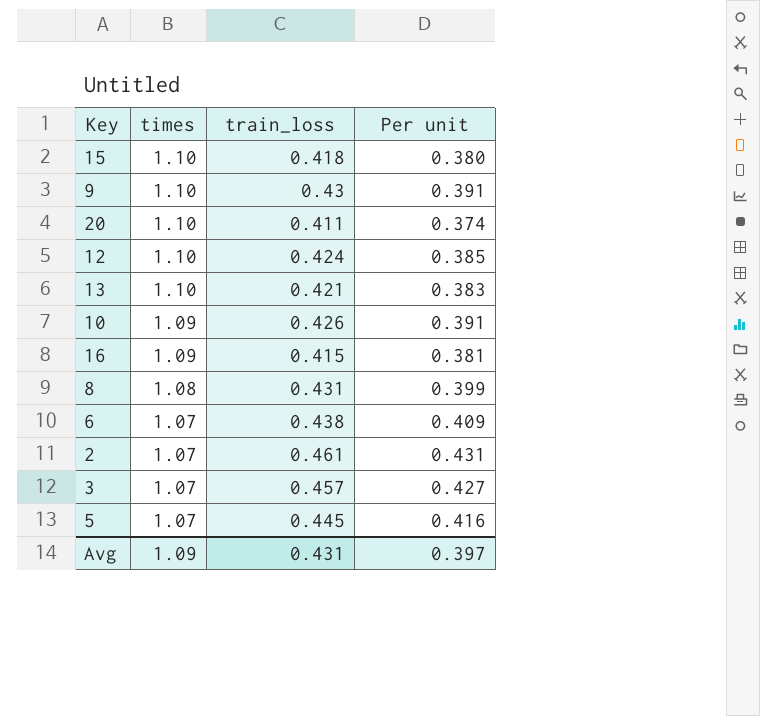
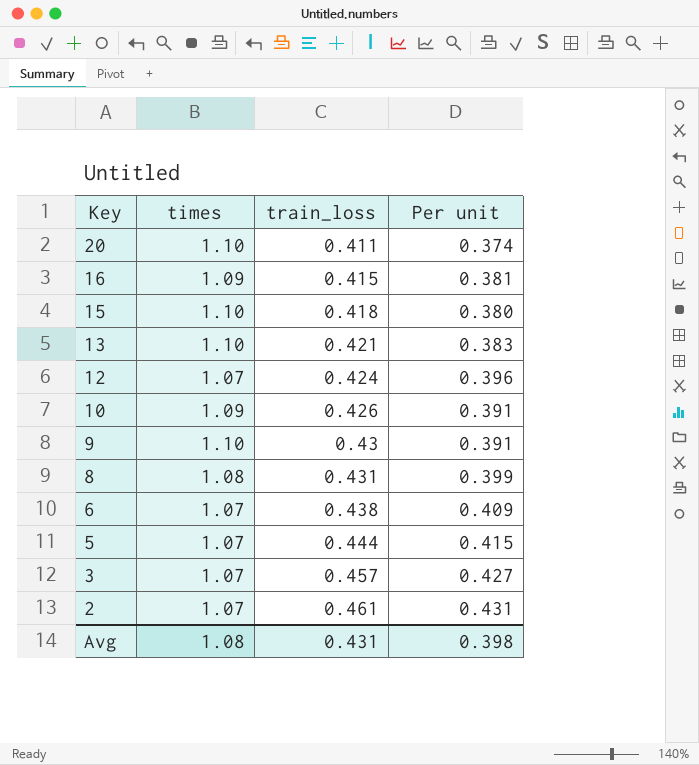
row order: times descending -> Key descending
12 | times: 1.10 -> 1.07
12 | Per unit: 0.385 -> 0.396
5 | train_loss: 0.445 -> 0.444
5 | Per unit: 0.416 -> 0.415
Avg | times: 1.09 -> 1.08
Avg | Per unit: 0.397 -> 0.398

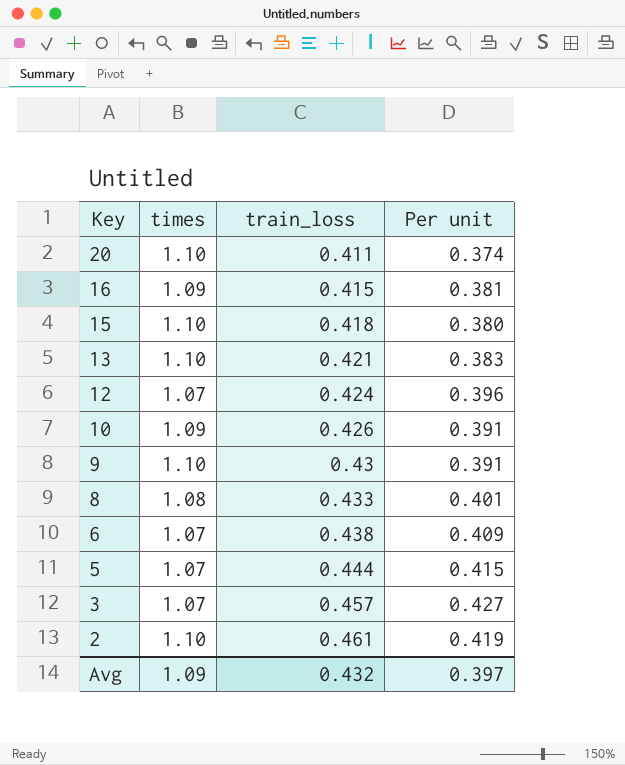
8 | train_loss: 0.431 -> 0.433
8 | Per unit: 0.399 -> 0.401
2 | times: 1.07 -> 1.10
2 | Per unit: 0.431 -> 0.419
Avg | times: 1.08 -> 1.09
Avg | train_loss: 0.431 -> 0.432
Avg | Per unit: 0.398 -> 0.397

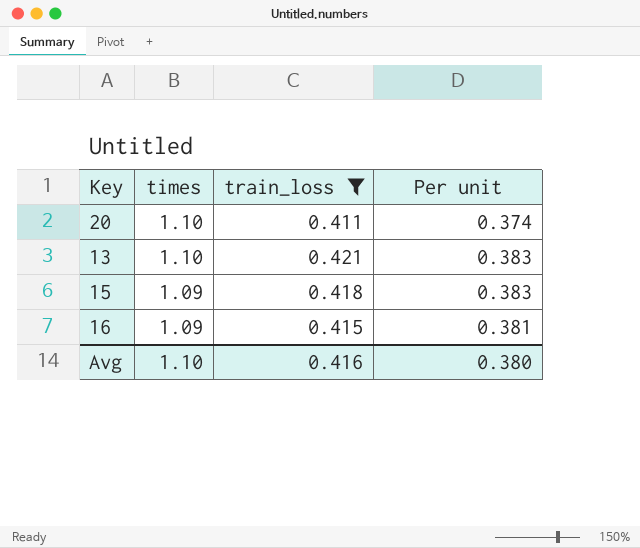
filter: none -> train_loss <= 0.421
row order: Key descending -> times descending
15 | times: 1.10 -> 1.09
15 | Per unit: 0.380 -> 0.383
Avg | times: 1.09 -> 1.10
Avg | train_loss: 0.432 -> 0.416
Avg | Per unit: 0.397 -> 0.380

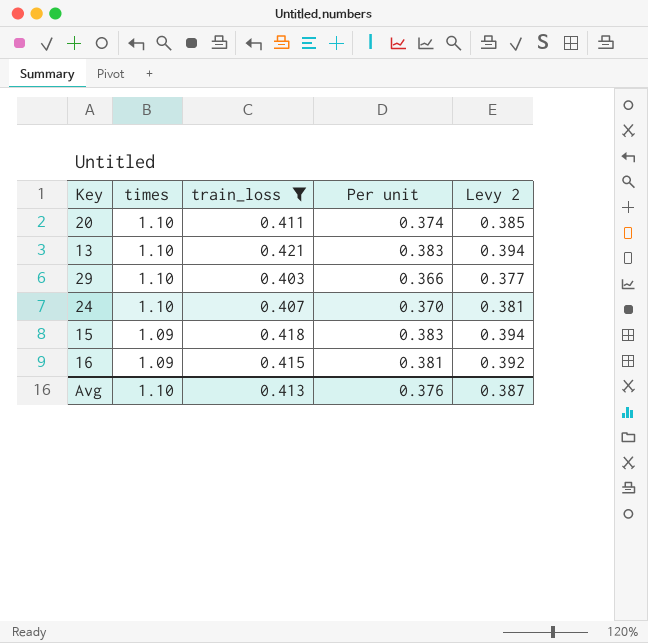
column Levy 2 | formula: none -> [Per unit] * 1.03
row 29: none -> 1.10 | 0.403 | 0.366 | 0.377
row 24: none -> 1.10 | 0.407 | 0.370 | 0.381
Avg | train_loss: 0.416 -> 0.413
Avg | Per unit: 0.380 -> 0.376

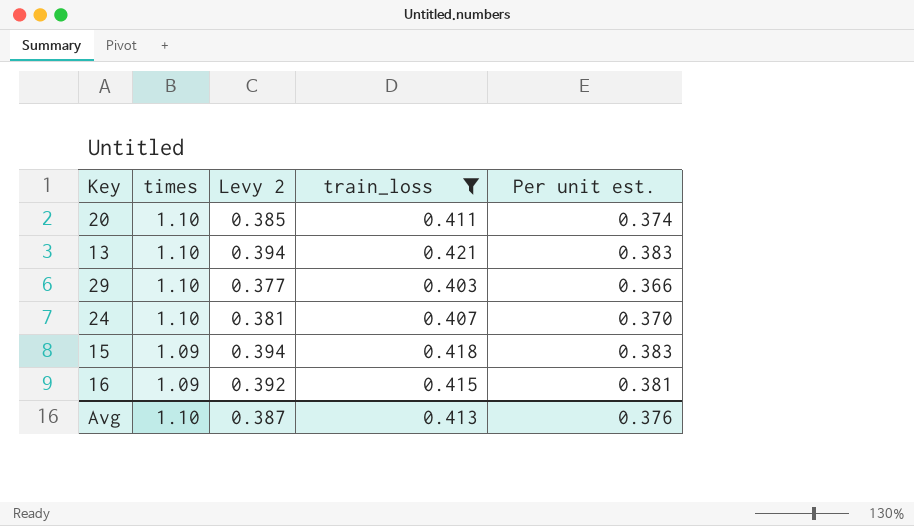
column Levy 2 | position: 5 -> 3
column name: Per unit -> Per unit est.

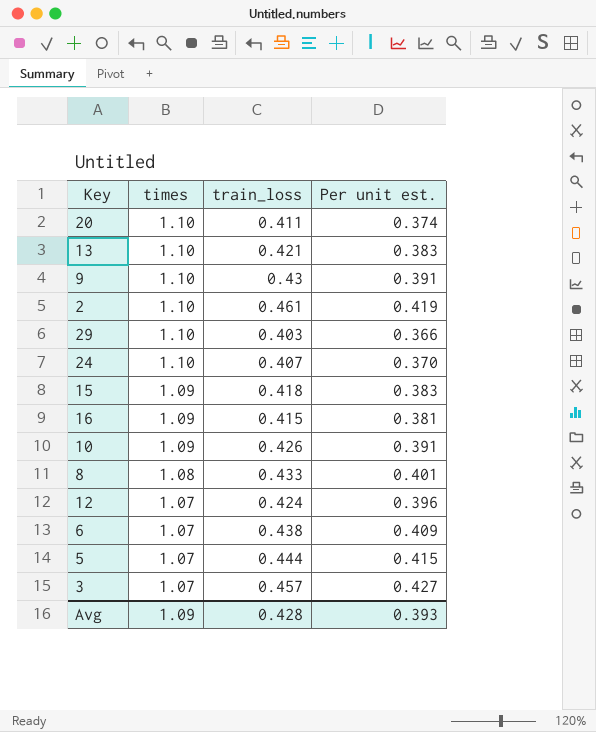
filter: train_loss <= 0.421 -> none
column Levy 2 | formula: [Per unit est.] * 1.03 -> none
Avg | times: 1.10 -> 1.09
Avg | train_loss: 0.413 -> 0.428
Avg | Per unit est.: 0.376 -> 0.393

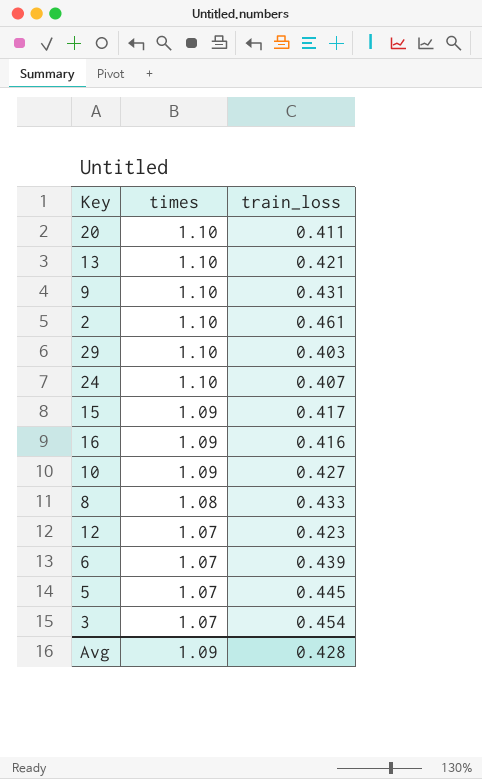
column Per unit est. | formula: [train_loss] / [times] -> none
9 | train_loss: 0.43 -> 0.431
15 | train_loss: 0.418 -> 0.417
16 | train_loss: 0.415 -> 0.416
10 | train_loss: 0.426 -> 0.427
12 | train_loss: 0.424 -> 0.423
6 | train_loss: 0.438 -> 0.439
5 | train_loss: 0.444 -> 0.445
3 | train_loss: 0.457 -> 0.454

